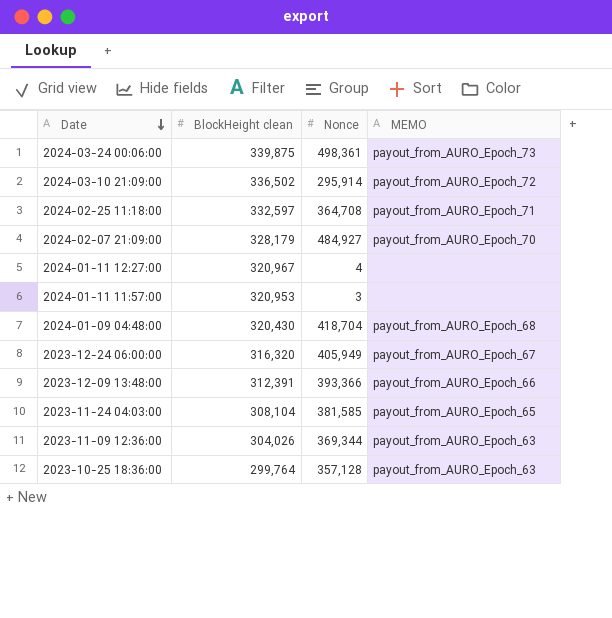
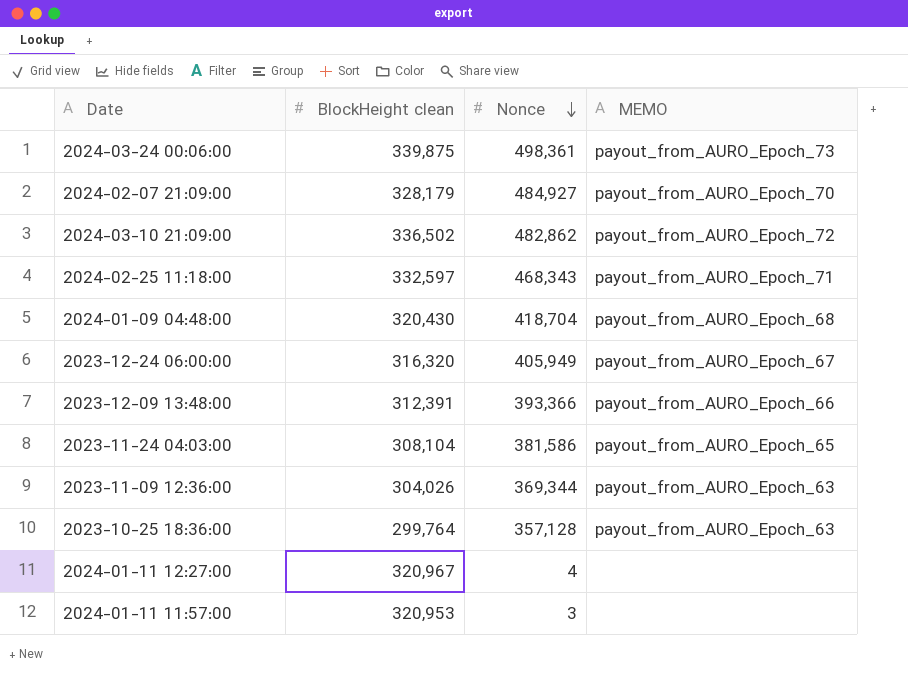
row order: Date descending -> Nonce descending
2024-03-10 21:09:00 | Nonce: 295,914 -> 482,862
2024-02-25 11:18:00 | Nonce: 364,708 -> 468,343
2023-11-24 04:03:00 | Nonce: 381,585 -> 381,586

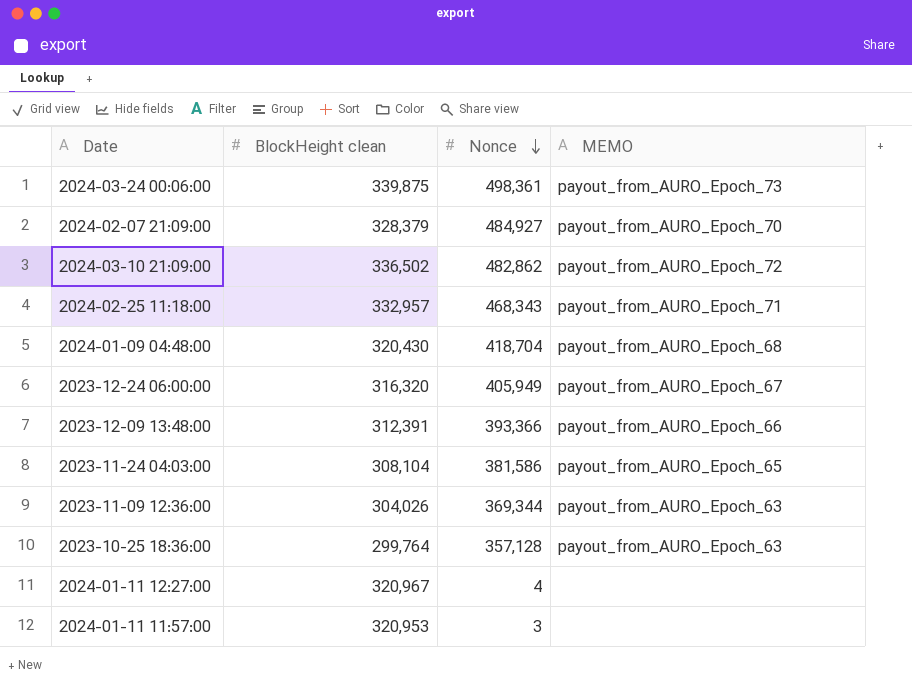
2024-02-07 21:09:00 | BlockHeight clean: 328,179 -> 328,379
2024-02-25 11:18:00 | BlockHeight clean: 332,597 -> 332,957

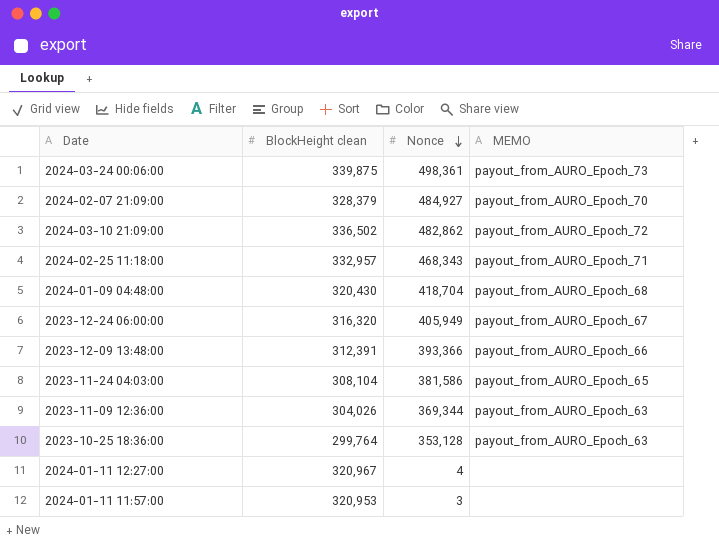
2023-10-25 18:36:00 | Nonce: 357,128 -> 353,128

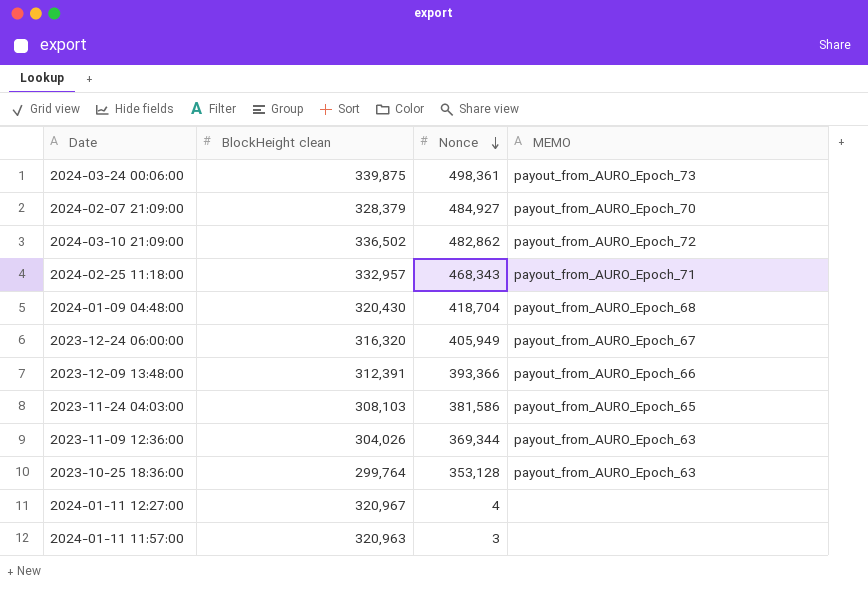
2023-11-24 04:03:00 | BlockHeight clean: 308,104 -> 308,103
2024-01-11 11:57:00 | BlockHeight clean: 320,953 -> 320,963

